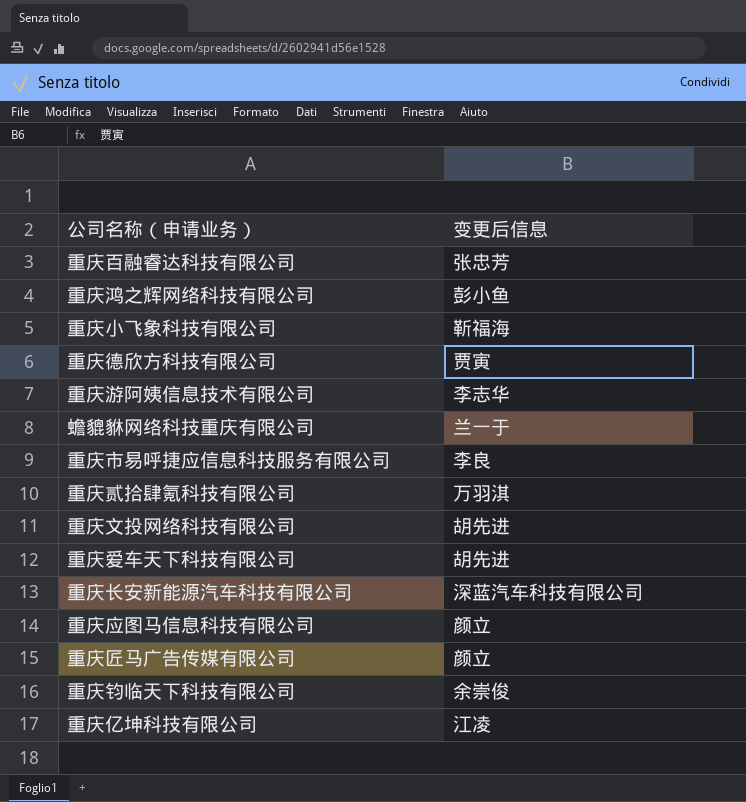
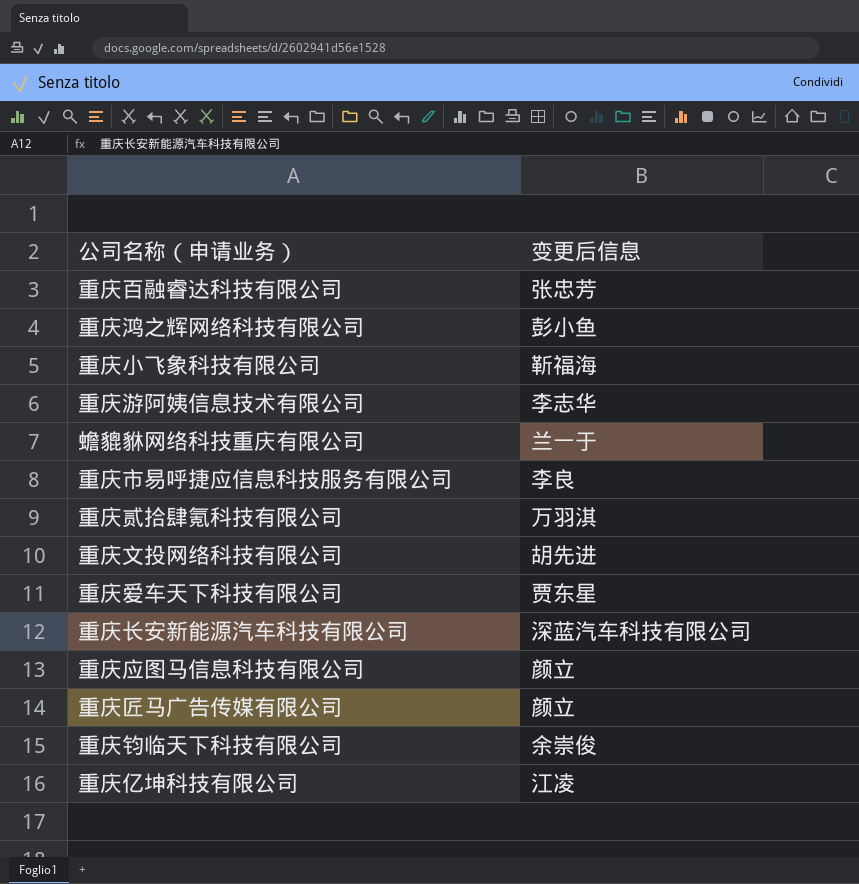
row 重庆德欣方科技有限公司: 贾寅 -> none
重庆爱车天下科技有限公司 | 变更后信息: 胡先进 -> 贾东星

